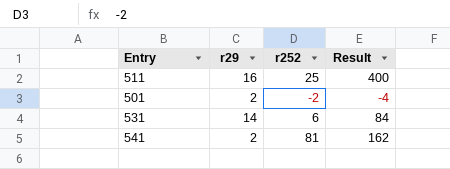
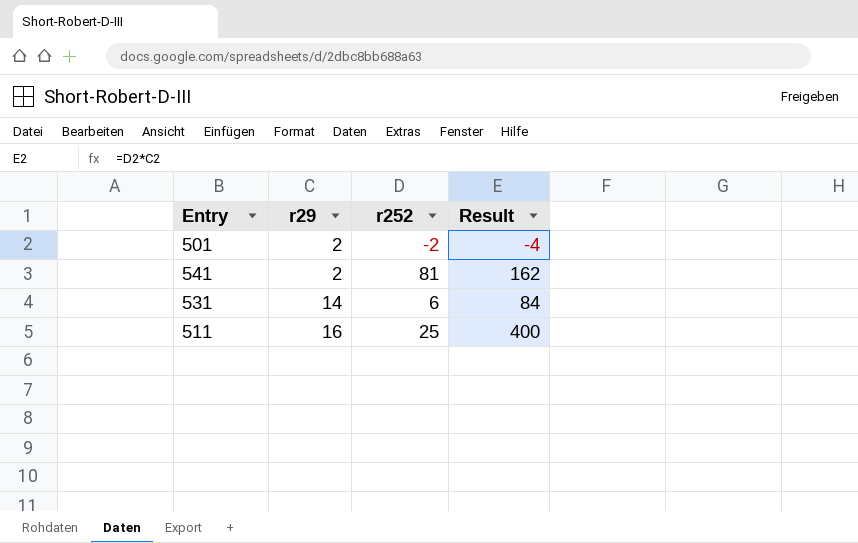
row order: none -> r29 ascending

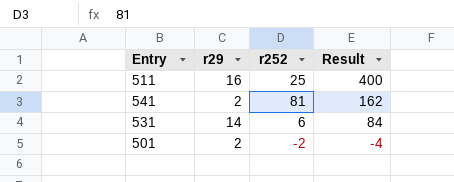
row order: r29 ascending -> Result descending

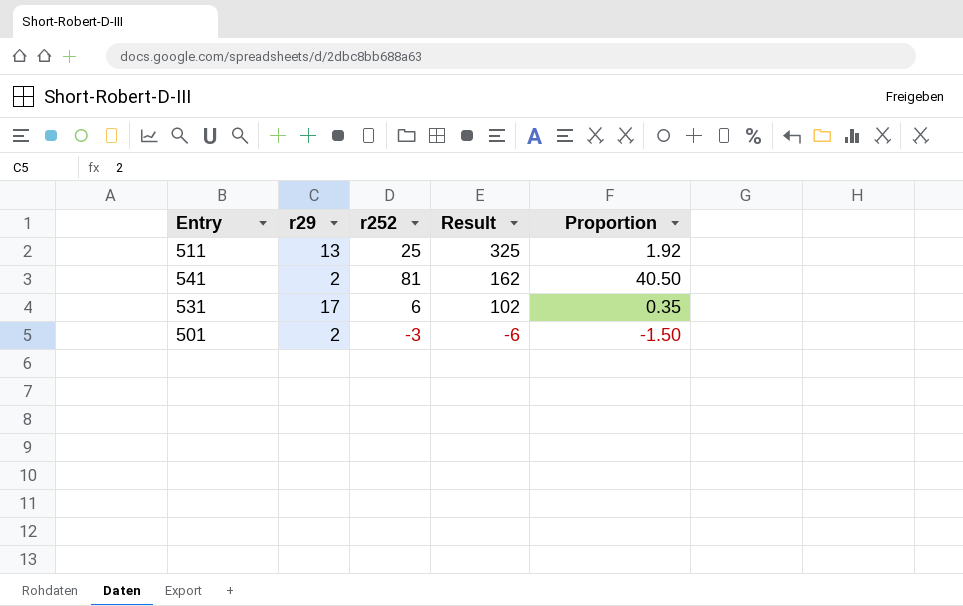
column Proportion | formula: none -> [r252] / [r29]
511 | r29: 16 -> 13
511 | Result: 400 -> 325
531 | r29: 14 -> 17
531 | Result: 84 -> 102
501 | r252: -2 -> -3
501 | Result: -4 -> -6

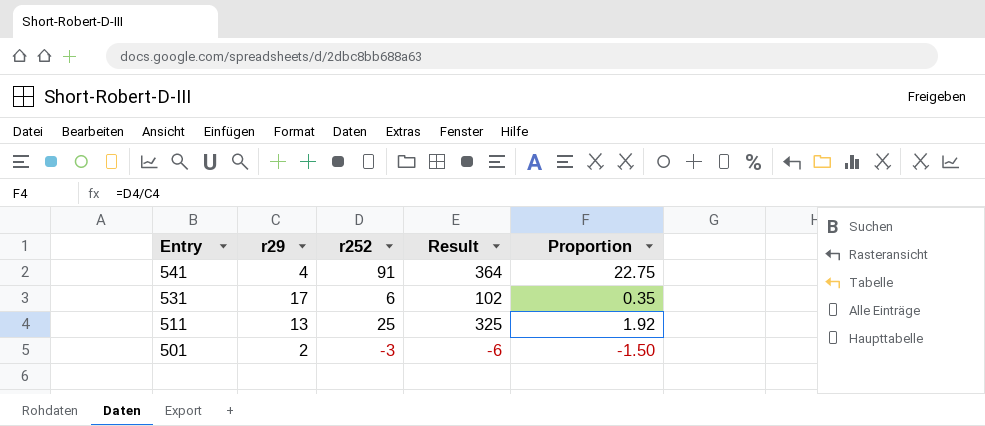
row order: Result descending -> Entry descending
541 | r29: 2 -> 4
541 | r252: 81 -> 91
541 | Result: 162 -> 364
541 | Proportion: 40.50 -> 22.75

